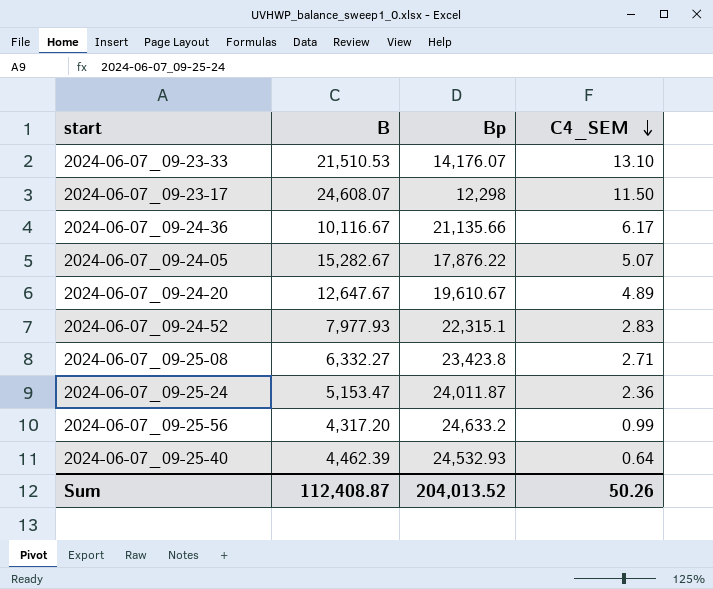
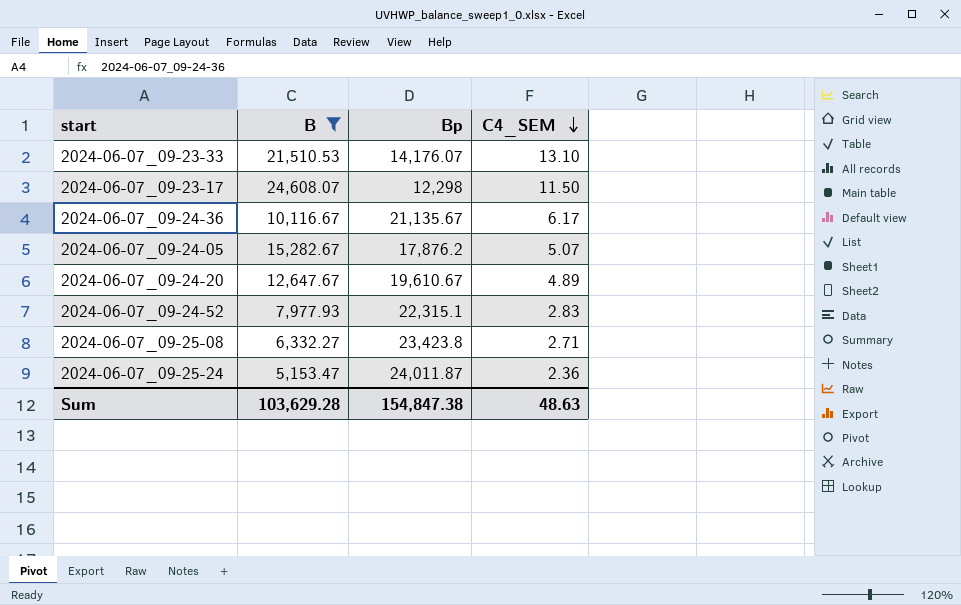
filter: none -> B >= 5,153.47
2024-06-07_09-24-36 | Bp: 21,135.66 -> 21,135.67
2024-06-07_09-24-05 | Bp: 17,876.22 -> 17,876.2
Sum | B: 112,408.87 -> 103,629.28
Sum | Bp: 204,013.52 -> 154,847.38
Sum | C4_SEM: 50.26 -> 48.63

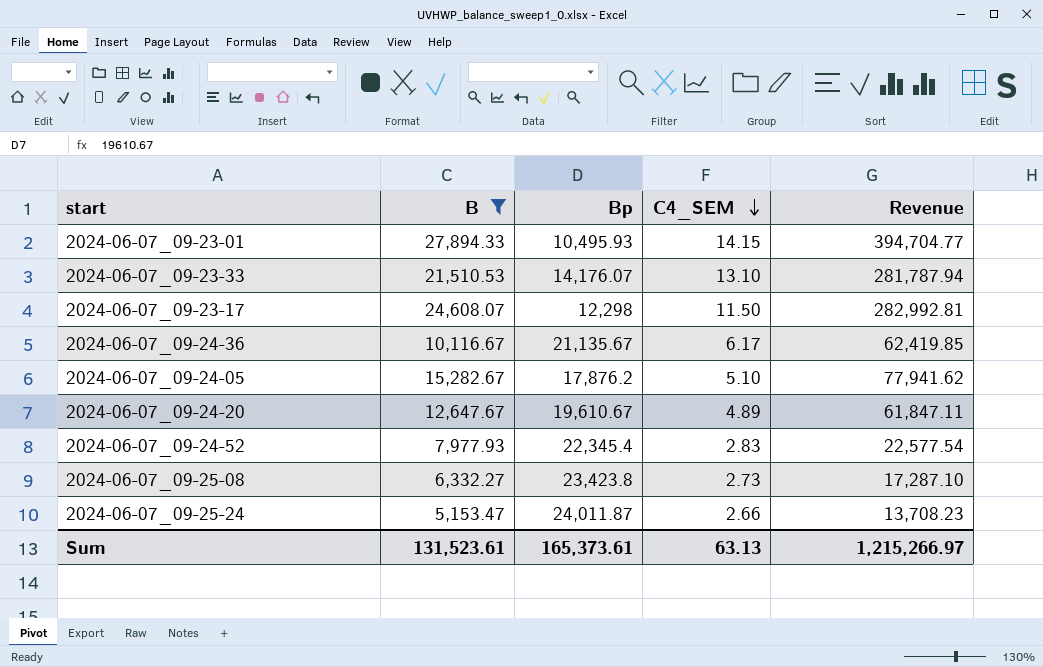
column Revenue | formula: none -> [B] * [C4_SEM]
row 2024-06-07_09-23-01: none -> 27,894.33 | 10,495.93 | 14.15 | 394,704.77
2024-06-07_09-24-05 | C4_SEM: 5.07 -> 5.10
2024-06-07_09-24-52 | Bp: 22,315.1 -> 22,345.4
2024-06-07_09-25-08 | C4_SEM: 2.71 -> 2.73
2024-06-07_09-25-24 | C4_SEM: 2.36 -> 2.66
Sum | B: 103,629.28 -> 131,523.61
Sum | Bp: 154,847.38 -> 165,373.61
Sum | C4_SEM: 48.63 -> 63.13

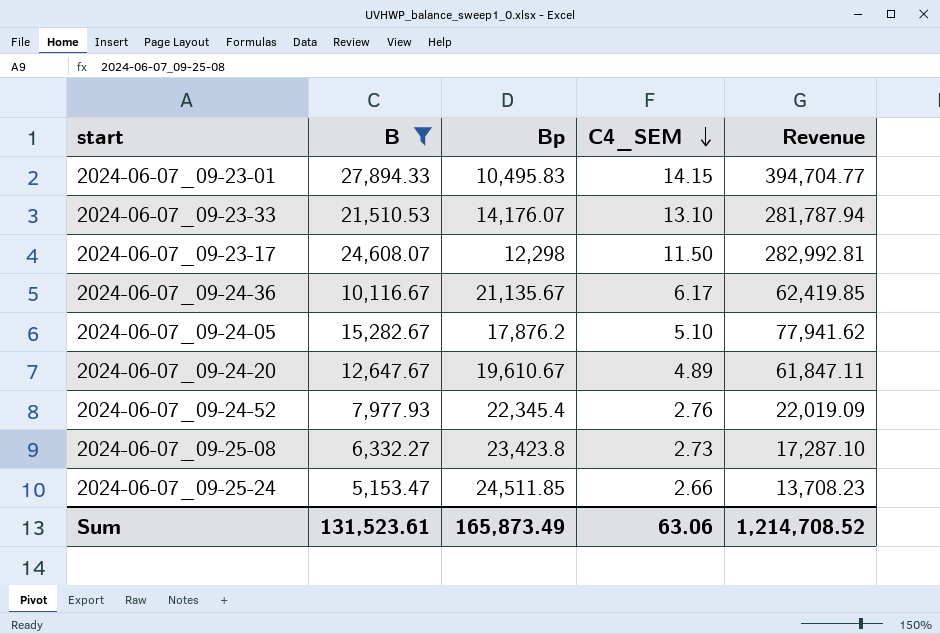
2024-06-07_09-23-01 | Bp: 10,495.93 -> 10,495.83
2024-06-07_09-24-52 | C4_SEM: 2.83 -> 2.76
2024-06-07_09-24-52 | Revenue: 22,577.54 -> 22,019.09
2024-06-07_09-25-24 | Bp: 24,011.87 -> 24,511.85
Sum | Bp: 165,373.61 -> 165,873.49
Sum | C4_SEM: 63.13 -> 63.06
Sum | Revenue: 1,215,266.97 -> 1,214,708.52

